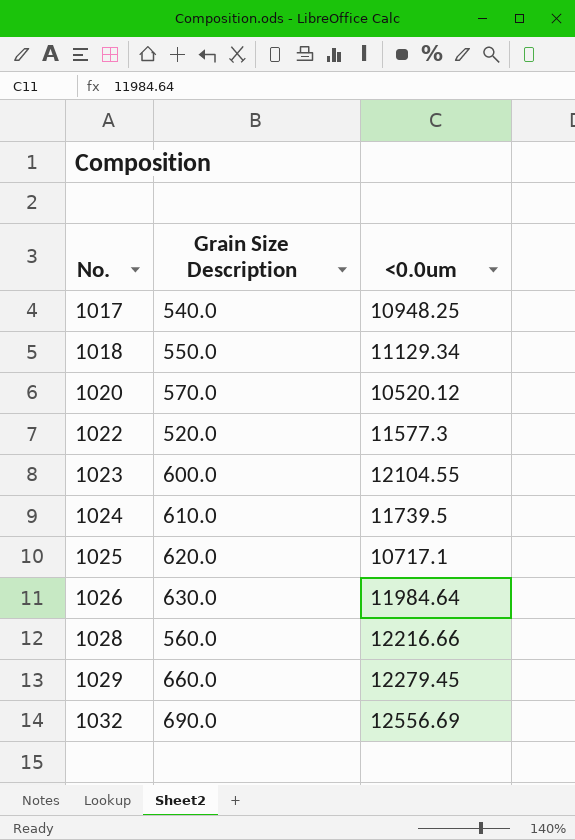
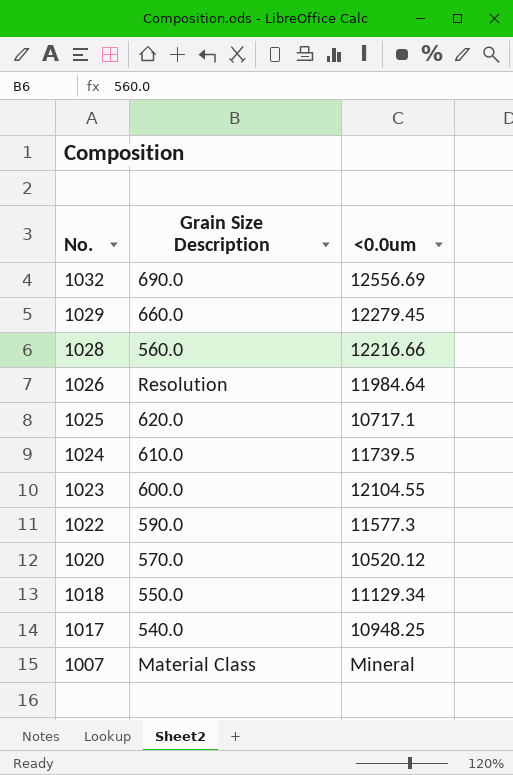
row order: No. ascending -> No. descending
1026 | Grain Size Description: 630.0 -> Resolution
1022 | Grain Size Description: 520.0 -> 590.0
row 1007: none -> Material Class | Mineral

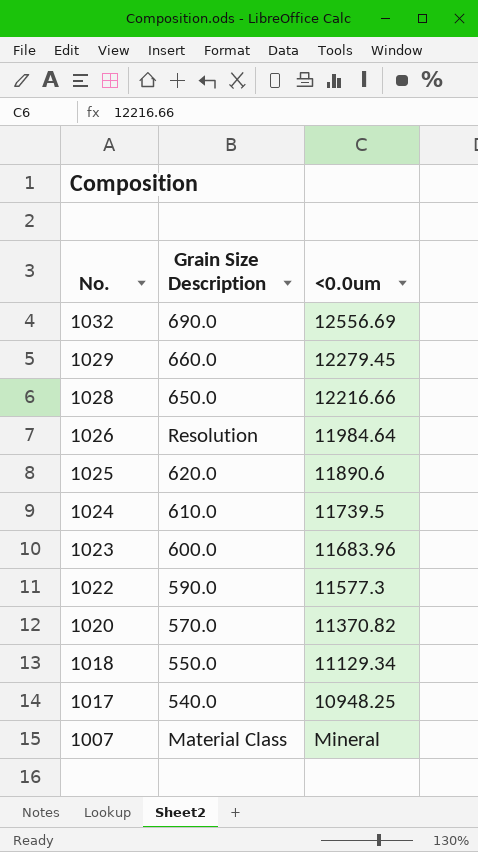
1028 | Grain Size Description: 560.0 -> 650.0
1025 | <0.0um: 10717.1 -> 11890.6
1023 | <0.0um: 12104.55 -> 11683.96
1020 | <0.0um: 10520.12 -> 11370.82

